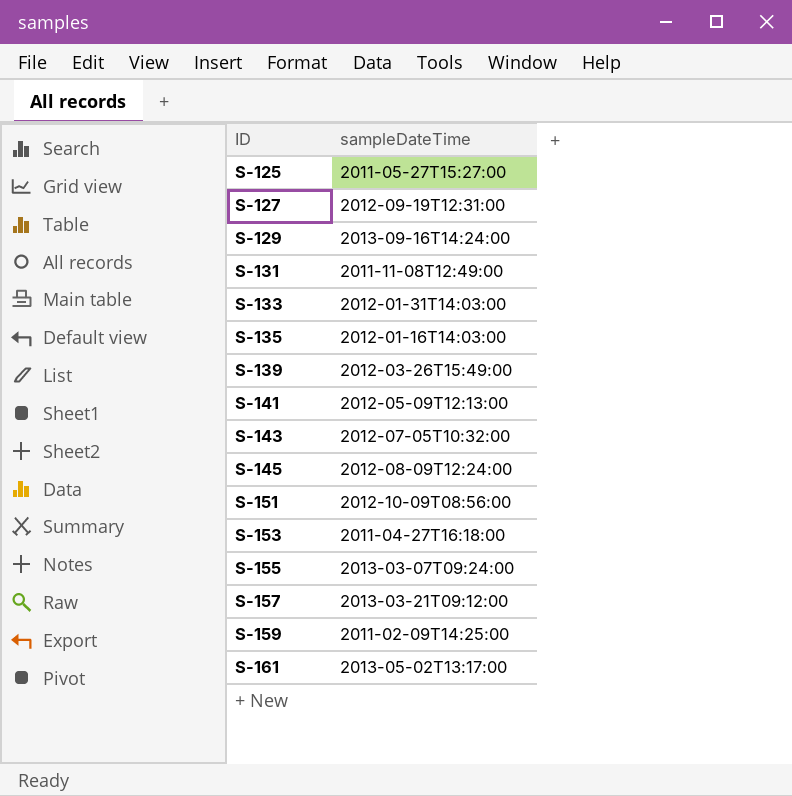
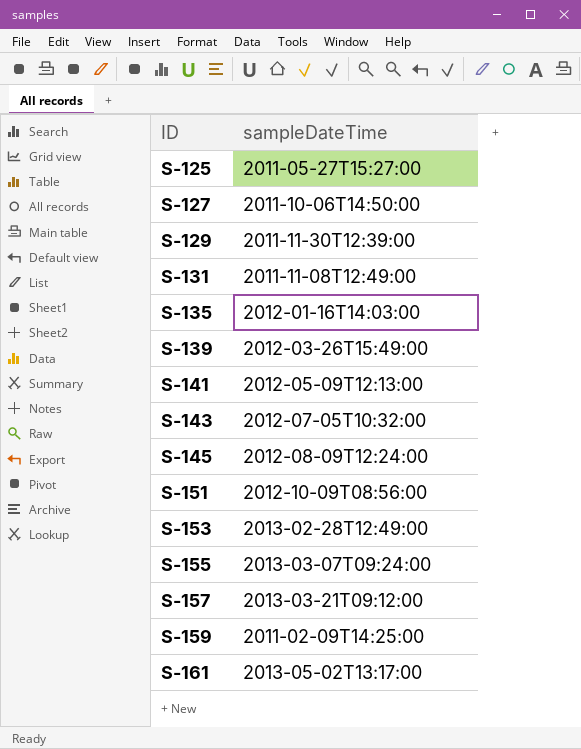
row S-133: 2012-01-31T14:03:00 -> none
S-127 | sampleDateTime: 2012-09-19T12:31:00 -> 2011-10-06T14:50:00
S-129 | sampleDateTime: 2013-09-16T14:24:00 -> 2011-11-30T12:39:00
S-153 | sampleDateTime: 2011-04-27T16:18:00 -> 2013-02-28T12:49:00

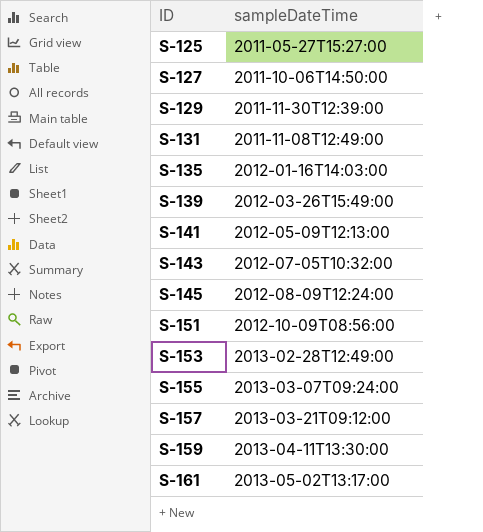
S-159 | sampleDateTime: 2011-02-09T14:25:00 -> 2013-04-11T13:30:00

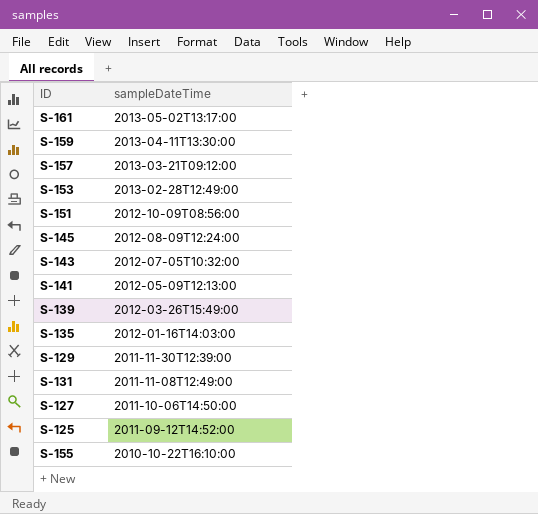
row order: ID ascending -> sampleDateTime descending
S-125 | sampleDateTime: 2011-05-27T15:27:00 -> 2011-09-12T14:52:00
S-155 | sampleDateTime: 2013-03-07T09:24:00 -> 2010-10-22T16:10:00

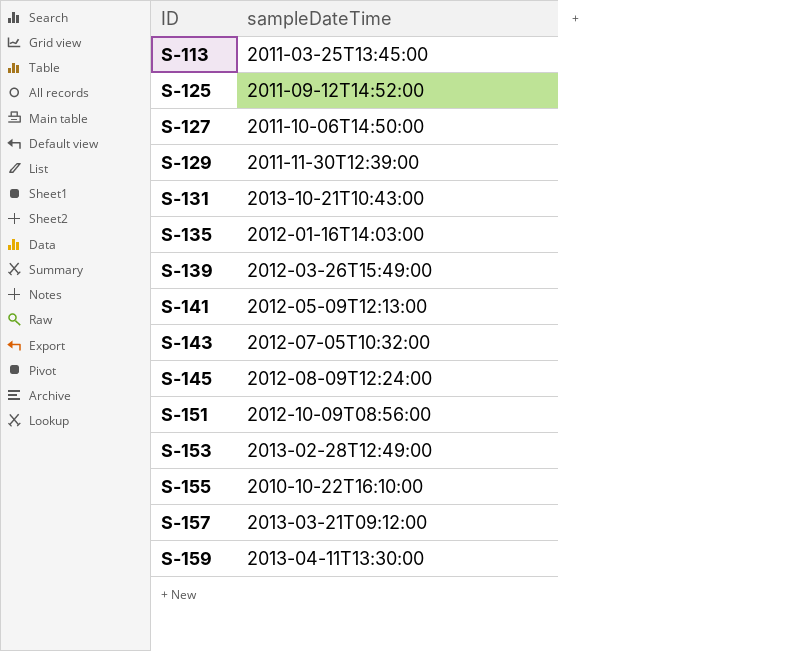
row order: sampleDateTime descending -> ID ascending
row S-161: 2013-05-02T13:17:00 -> none
row S-113: none -> 2011-03-25T13:45:00
S-131 | sampleDateTime: 2011-11-08T12:49:00 -> 2013-10-21T10:43:00

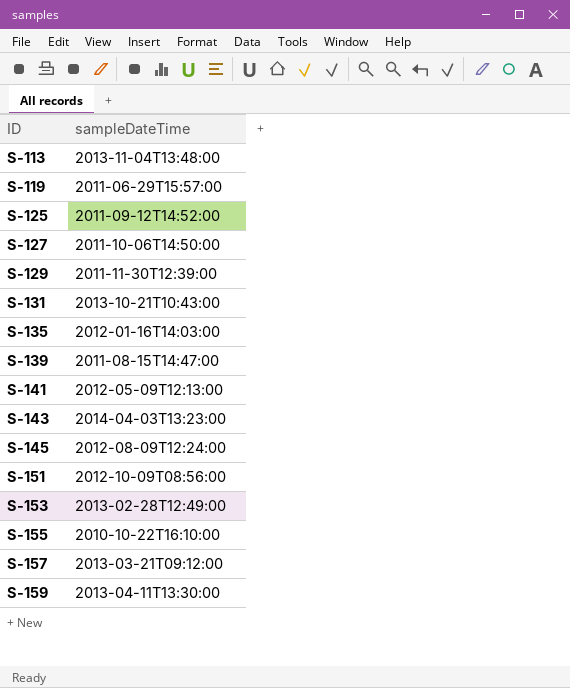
S-113 | sampleDateTime: 2011-03-25T13:45:00 -> 2013-11-04T13:48:00
row S-119: none -> 2011-06-29T15:57:00
S-139 | sampleDateTime: 2012-03-26T15:49:00 -> 2011-08-15T14:47:00
S-143 | sampleDateTime: 2012-07-05T10:32:00 -> 2014-04-03T13:23:00

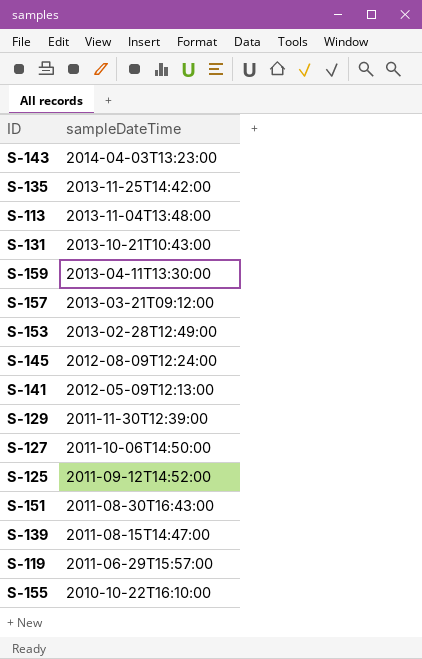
row order: ID ascending -> sampleDateTime descending
S-135 | sampleDateTime: 2012-01-16T14:03:00 -> 2013-11-25T14:42:00
S-151 | sampleDateTime: 2012-10-09T08:56:00 -> 2011-08-30T16:43:00

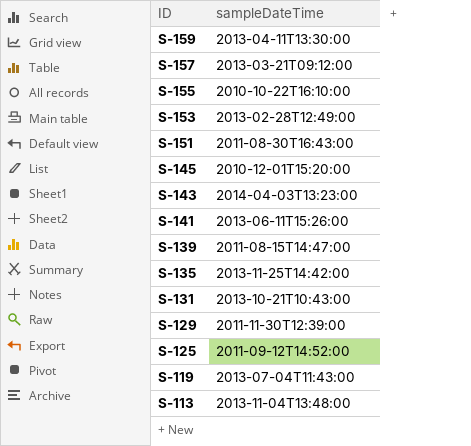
row order: sampleDateTime descending -> ID descending
row S-127: 2011-10-06T14:50:00 -> none
S-145 | sampleDateTime: 2012-08-09T12:24:00 -> 2010-12-01T15:20:00
S-141 | sampleDateTime: 2012-05-09T12:13:00 -> 2013-06-11T15:26:00
S-119 | sampleDateTime: 2011-06-29T15:57:00 -> 2013-07-04T11:43:00

